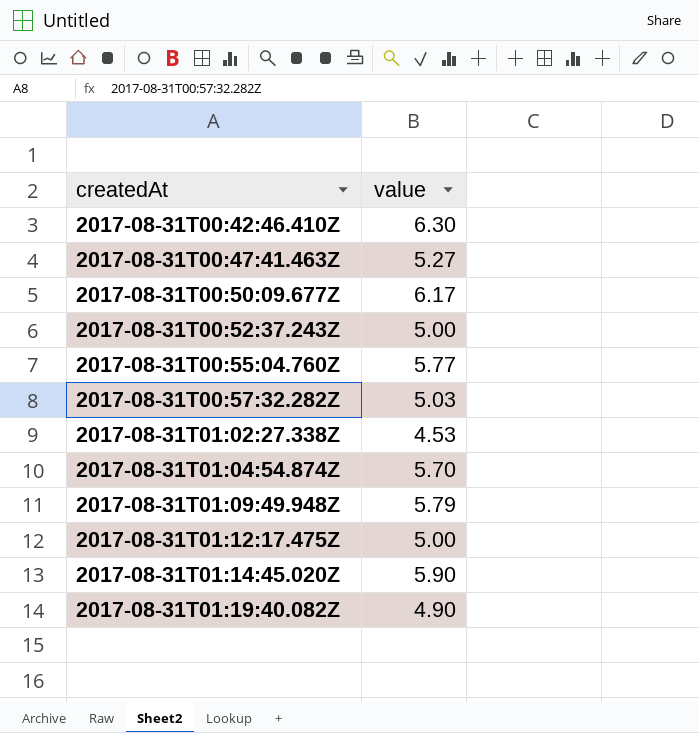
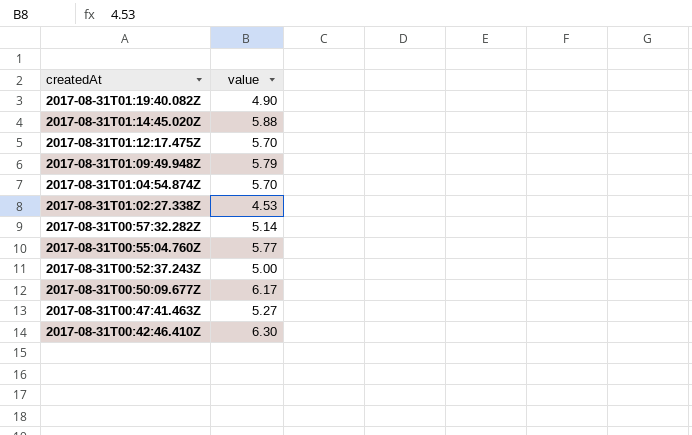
row order: createdAt ascending -> createdAt descending
2017-08-31T01:14:45.020Z | value: 5.90 -> 5.88
2017-08-31T01:12:17.475Z | value: 5.00 -> 5.70
2017-08-31T00:57:32.282Z | value: 5.03 -> 5.14

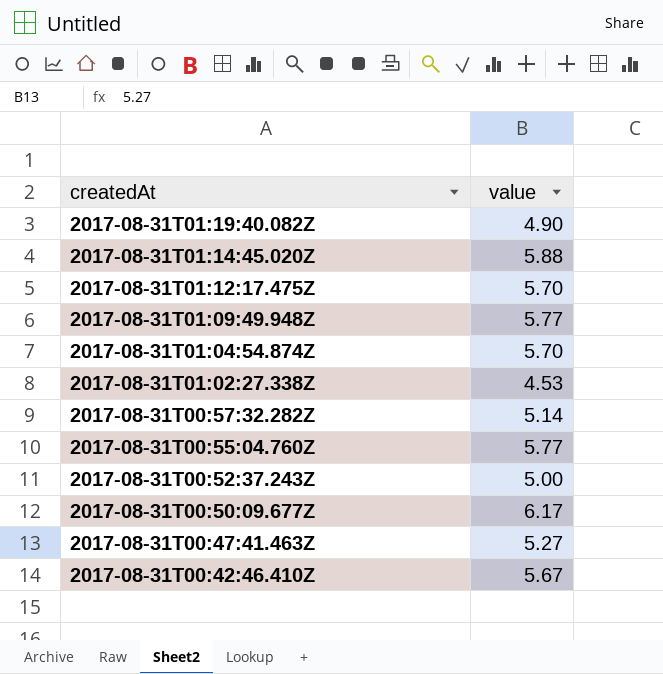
2017-08-31T01:09:49.948Z | value: 5.79 -> 5.77
2017-08-31T00:42:46.410Z | value: 6.30 -> 5.67

